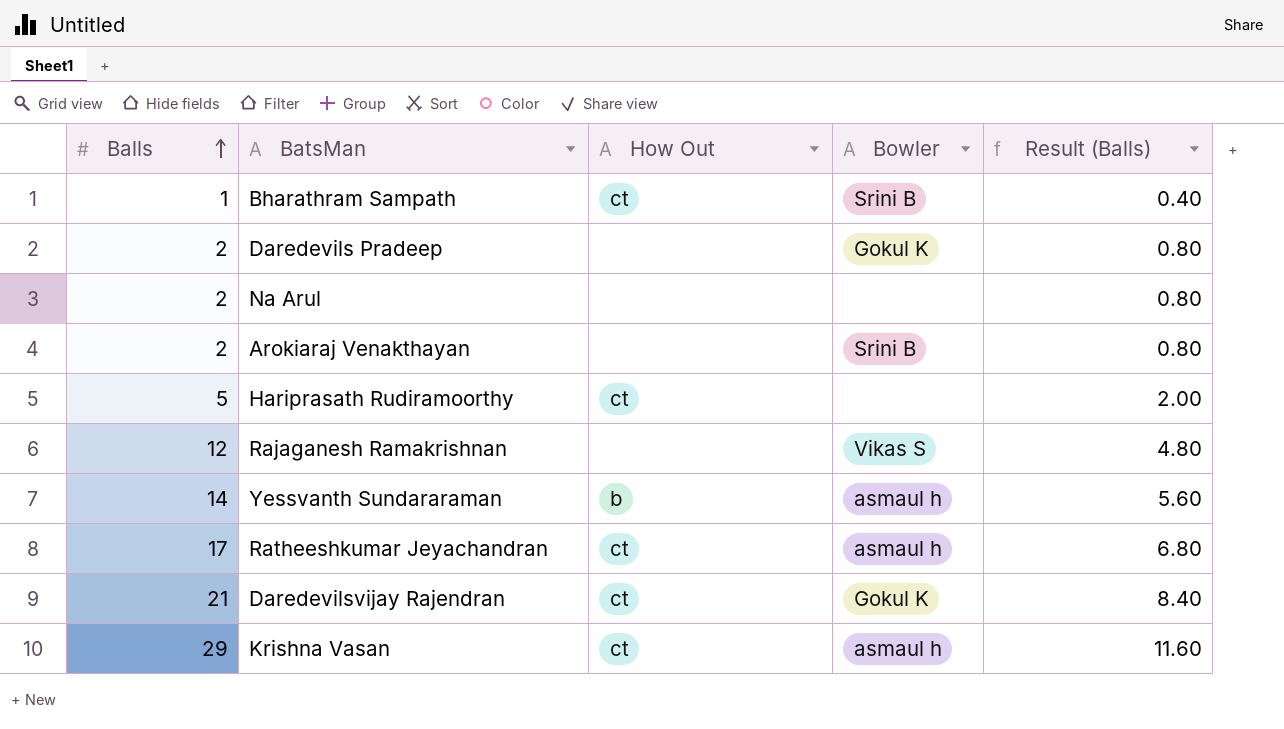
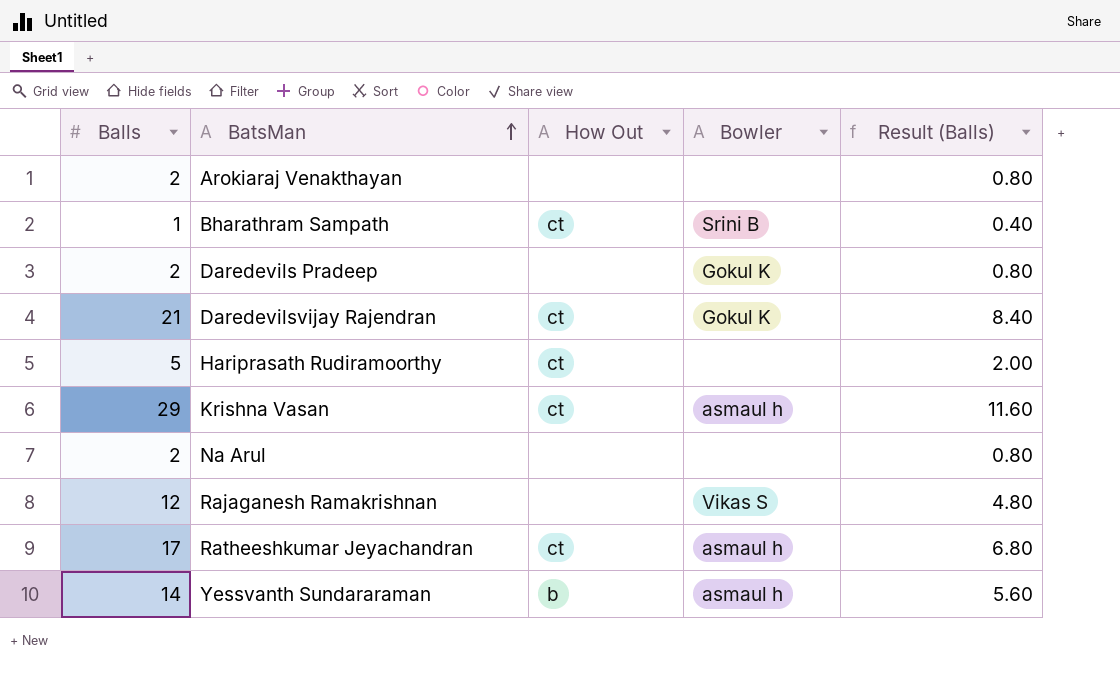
row order: Balls ascending -> BatsMan ascending
Arokiaraj Venakthayan | Bowler: Srini B -> none

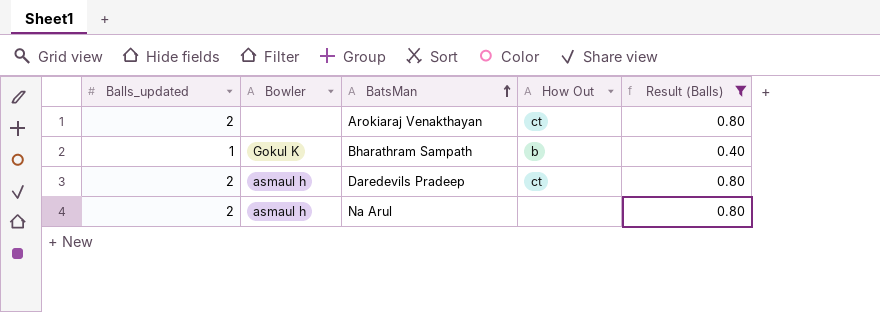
filter: none -> Result (Balls) <= 0.80
column name: Balls -> Balls_updated
column Bowler | position: 4 -> 2
Arokiaraj Venakthayan | How Out: none -> ct
Bharathram Sampath | Bowler: Srini B -> Gokul K
Bharathram Sampath | How Out: ct -> b
Daredevils Pradeep | Bowler: Gokul K -> asmaul h
Daredevils Pradeep | How Out: none -> ct
Na Arul | Bowler: none -> asmaul h

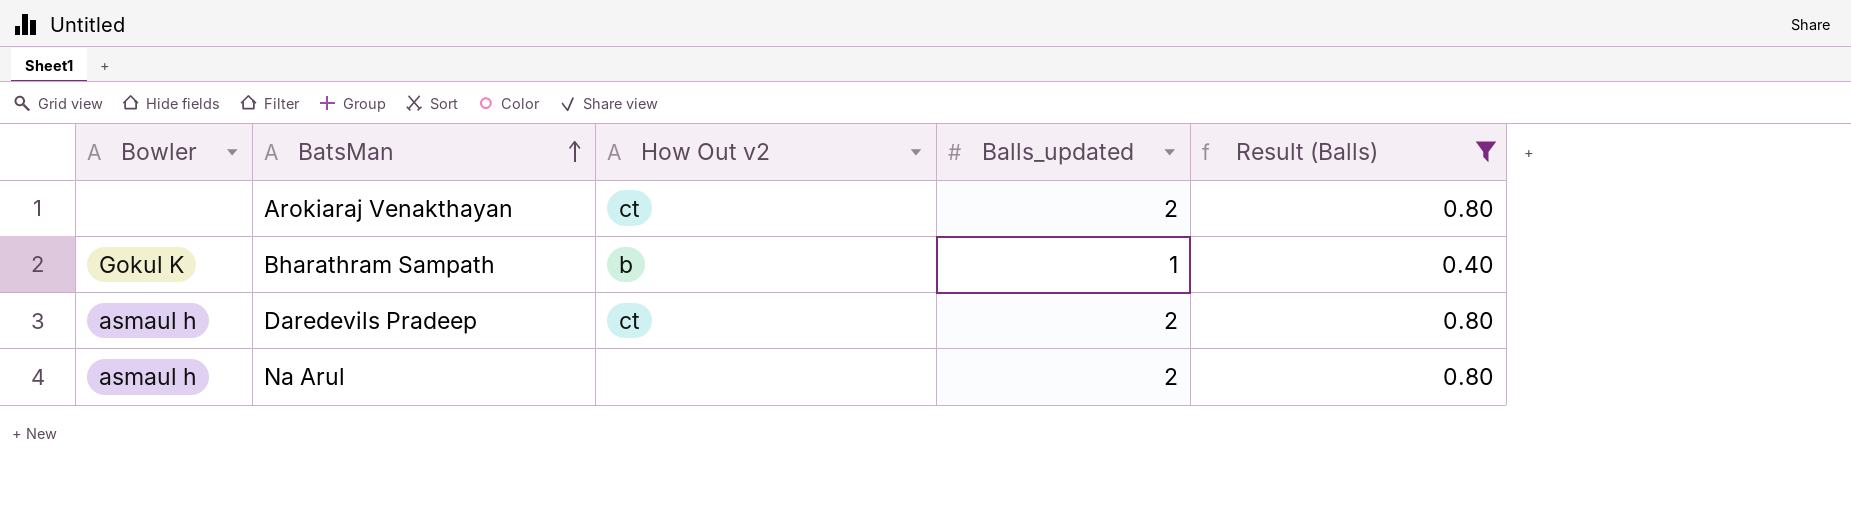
column name: How Out -> How Out v2
column Balls_updated | position: 1 -> 4

